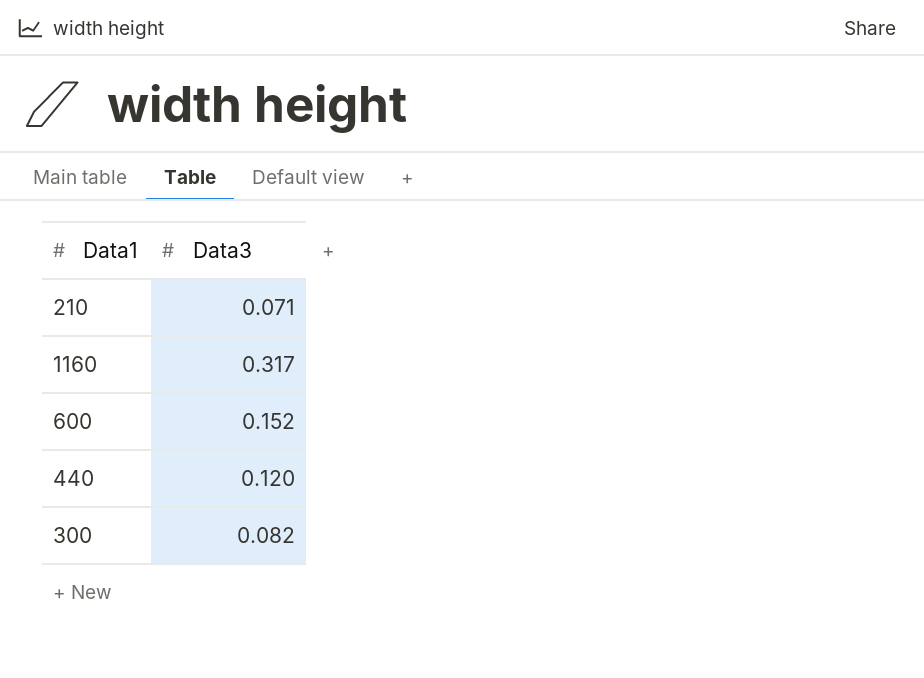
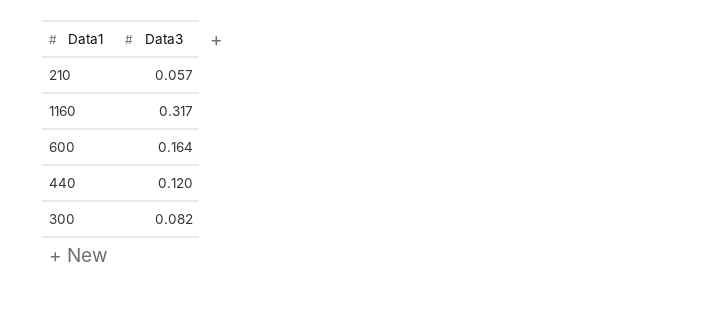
210 | Data3: 0.071 -> 0.057
600 | Data3: 0.152 -> 0.164

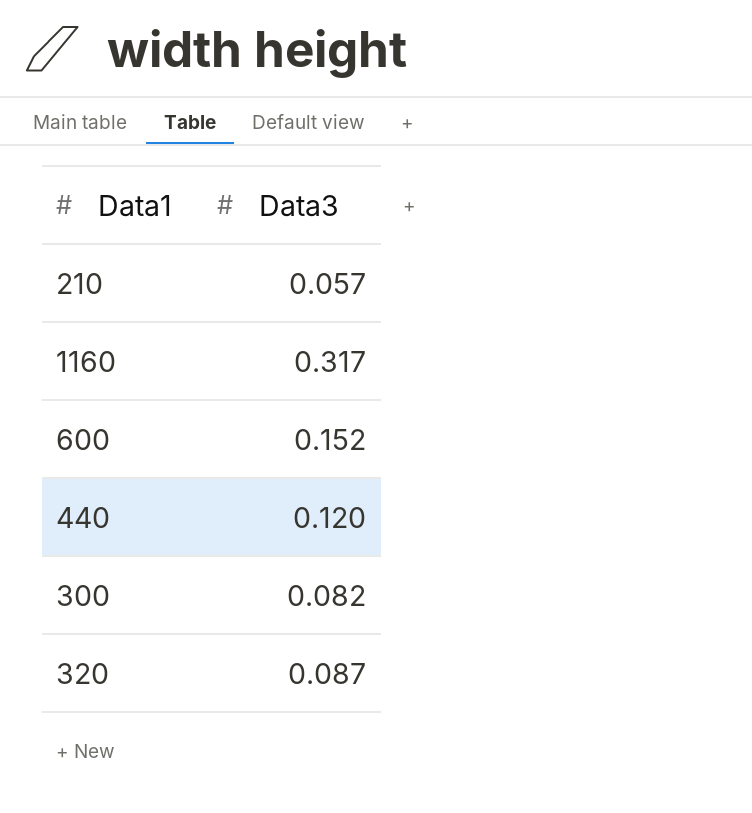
600 | Data3: 0.164 -> 0.152
row 320: none -> 0.087

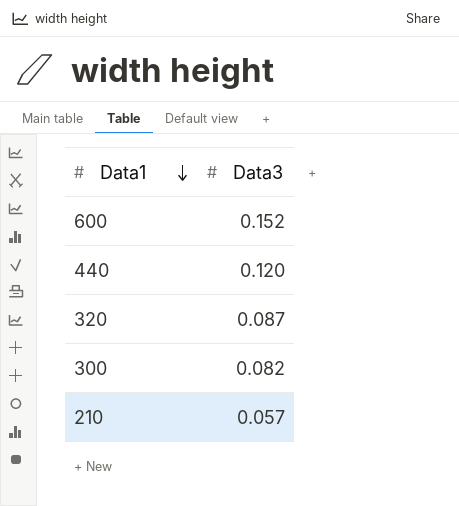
row order: none -> Data1 descending
row 1160: 0.317 -> none

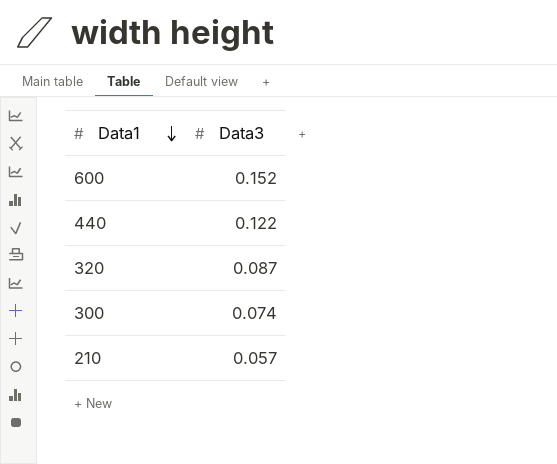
440 | Data3: 0.120 -> 0.122
300 | Data3: 0.082 -> 0.074

